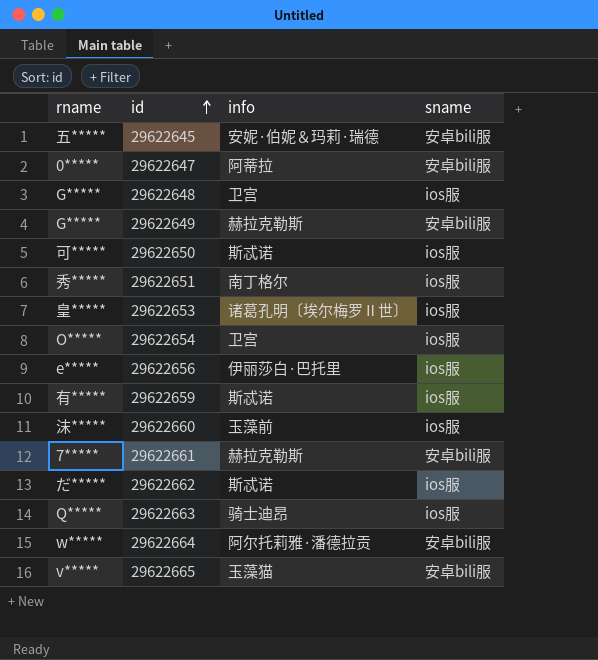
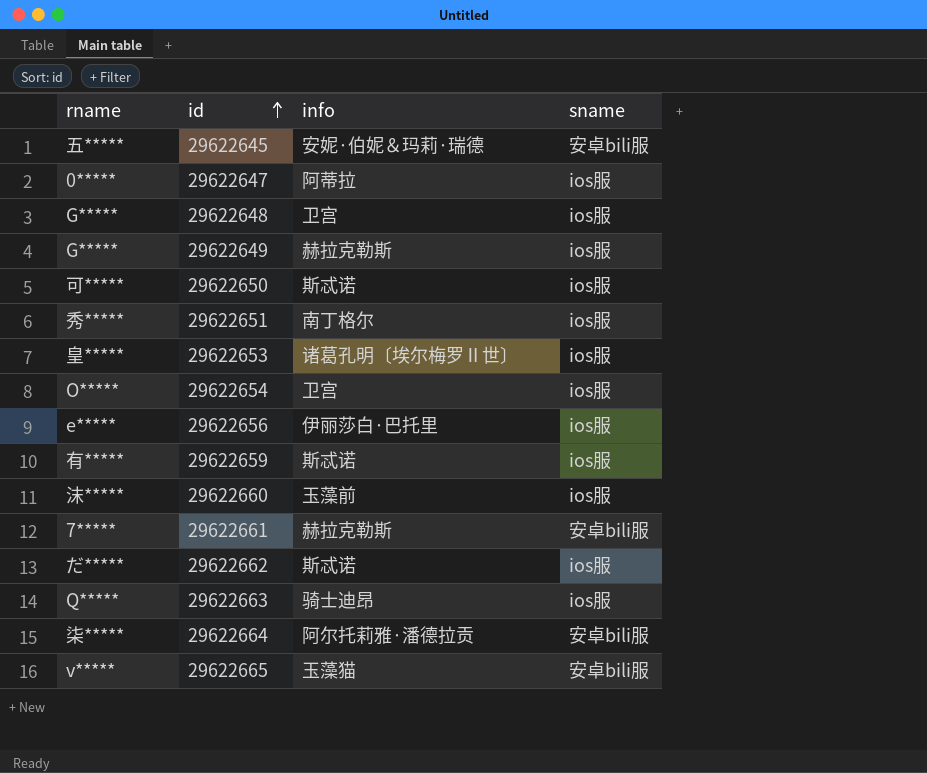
29622647 | sname: 安卓bili服 -> ios服
29622649 | sname: 安卓bili服 -> ios服
29622664 | rname: w***** -> 柒*****

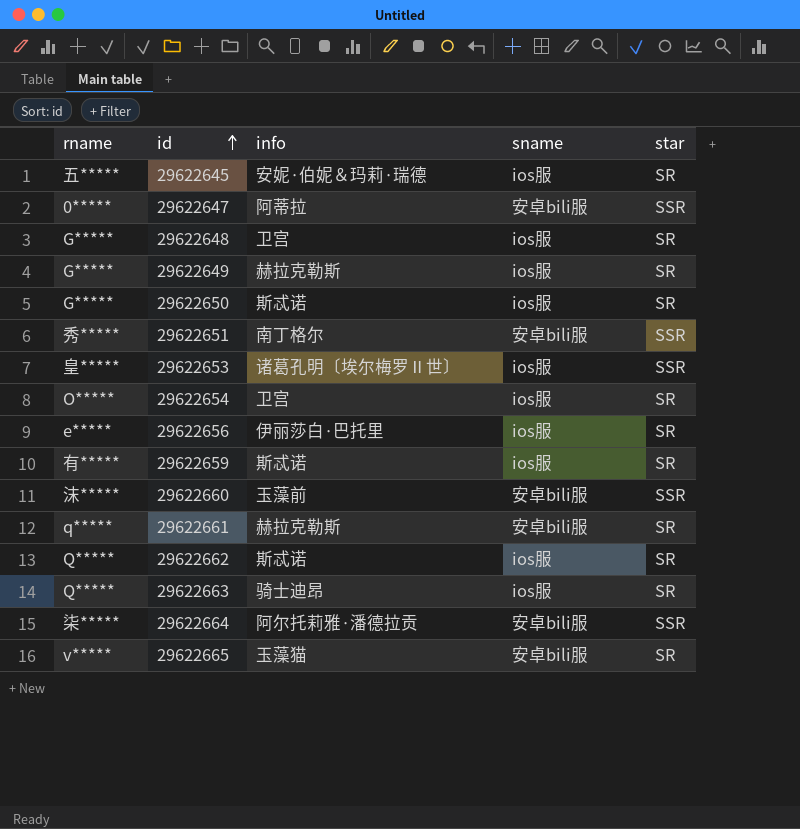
column star | position: none -> 5
29622645 | sname: 安卓bili服 -> ios服
29622647 | sname: ios服 -> 安卓bili服
29622650 | rname: 可***** -> G*****
29622651 | sname: ios服 -> 安卓bili服
29622660 | sname: ios服 -> 安卓bili服
29622661 | rname: 7***** -> q*****
29622662 | rname: だ***** -> Q*****

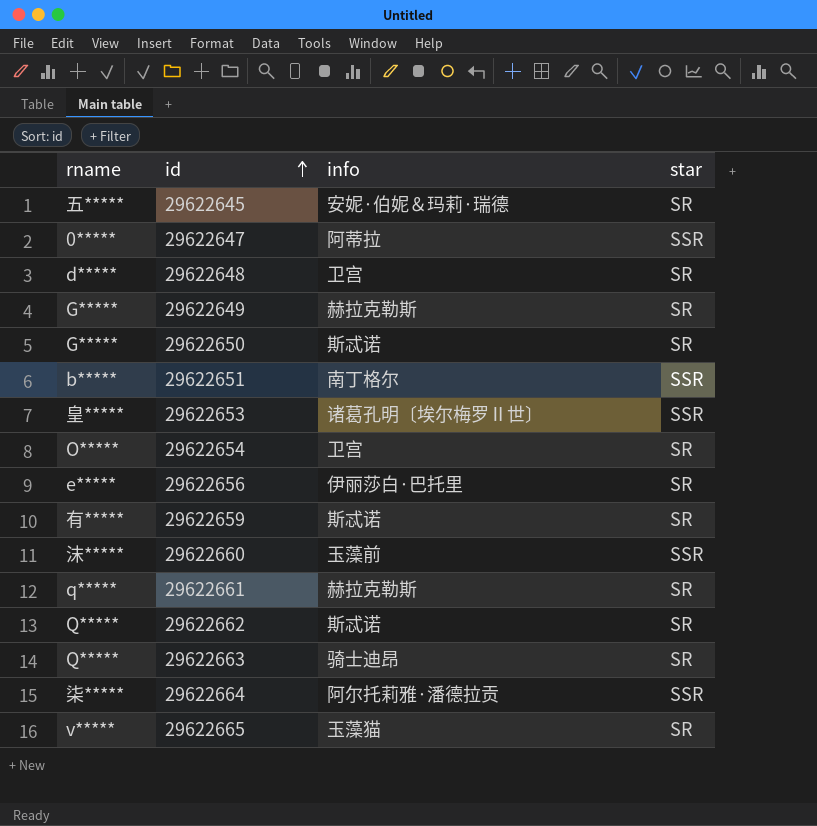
column sname | position: 4 -> none
29622648 | rname: G***** -> d*****
29622651 | rname: 秀***** -> b*****

